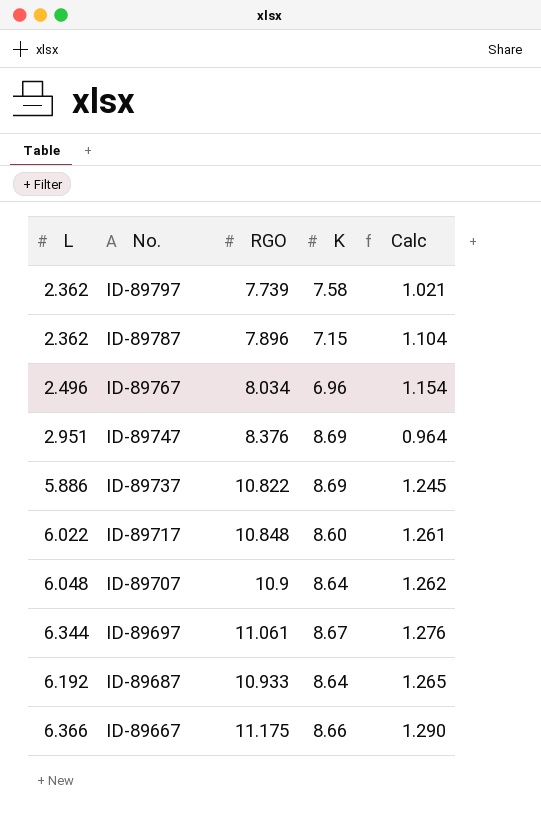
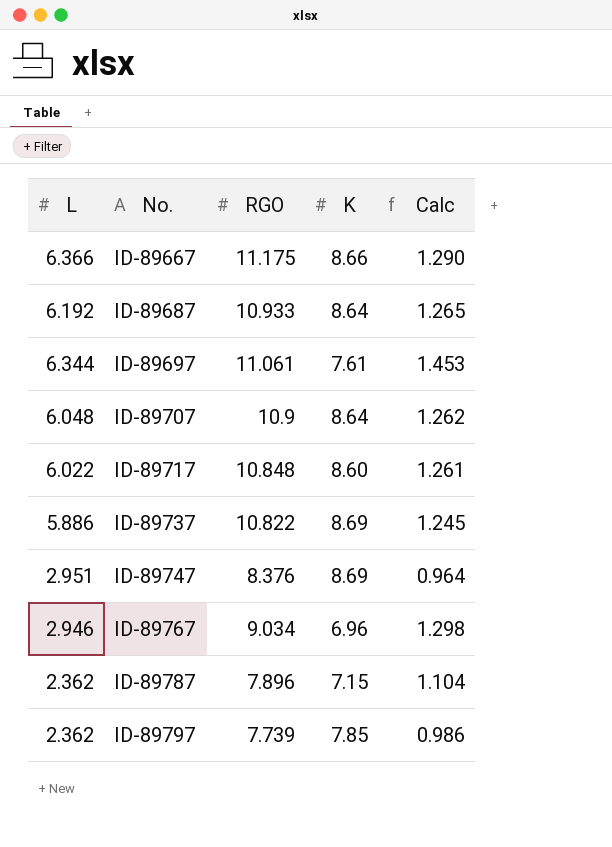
row order: No. descending -> No. ascending
ID-89697 | K: 8.67 -> 7.61
ID-89697 | Calc: 1.276 -> 1.453
ID-89767 | L: 2.496 -> 2.946
ID-89767 | RGO: 8.034 -> 9.034
ID-89767 | Calc: 1.154 -> 1.298
ID-89797 | K: 7.58 -> 7.85
ID-89797 | Calc: 1.021 -> 0.986

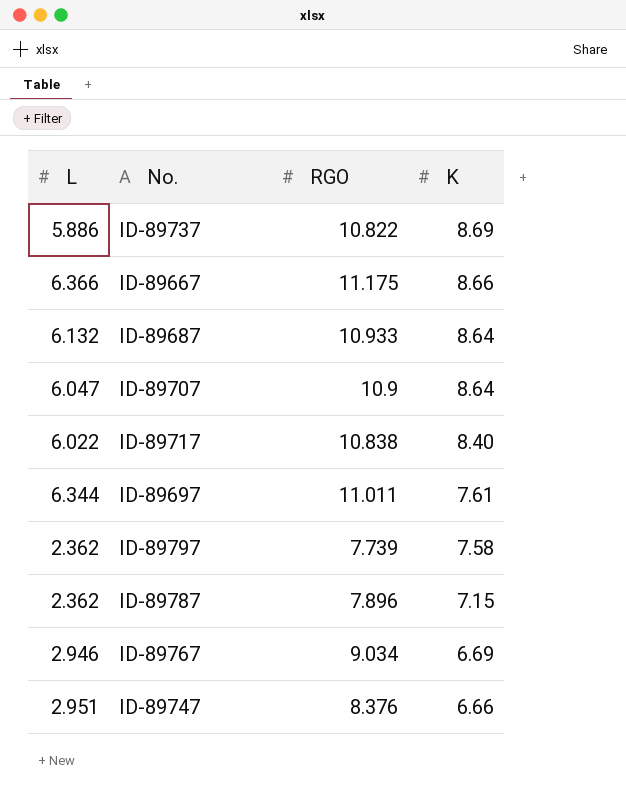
row order: No. ascending -> K descending
column Calc | formula: [RGO] / [K] -> none
ID-89687 | L: 6.192 -> 6.132
ID-89707 | L: 6.048 -> 6.047
ID-89717 | RGO: 10.848 -> 10.838
ID-89717 | K: 8.60 -> 8.40
ID-89697 | RGO: 11.061 -> 11.011
ID-89797 | K: 7.85 -> 7.58
ID-89767 | K: 6.96 -> 6.69
ID-89747 | K: 8.69 -> 6.66

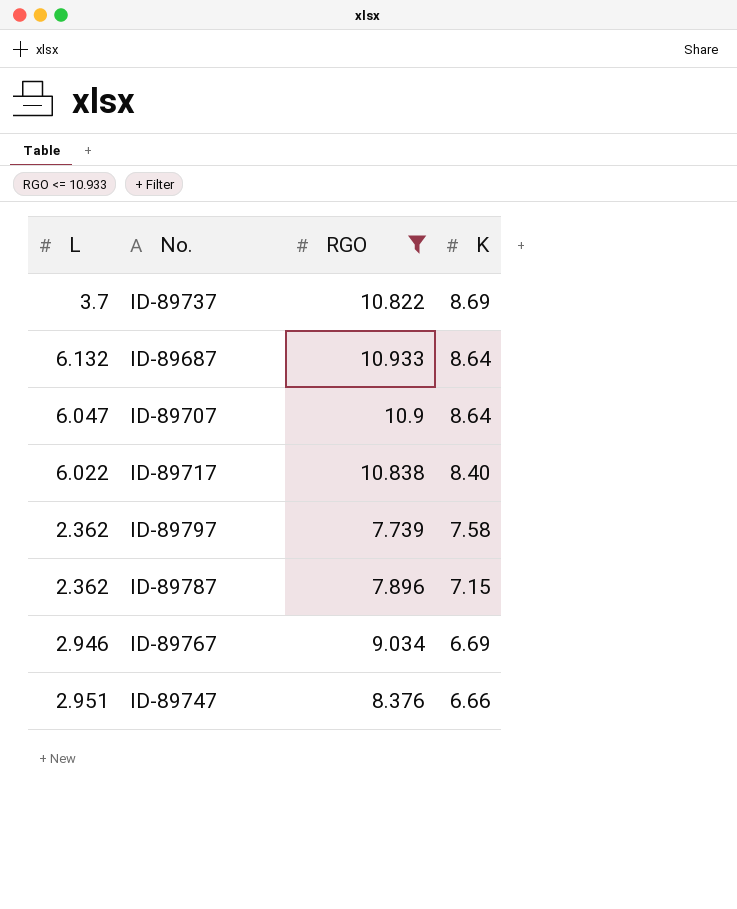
filter: none -> RGO <= 10.933
ID-89737 | L: 5.886 -> 3.7

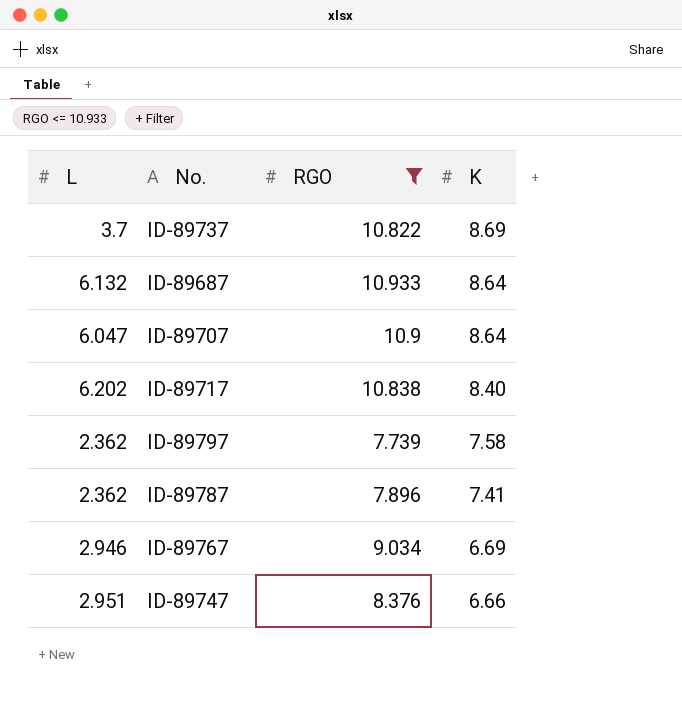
ID-89717 | L: 6.022 -> 6.202
ID-89787 | K: 7.15 -> 7.41

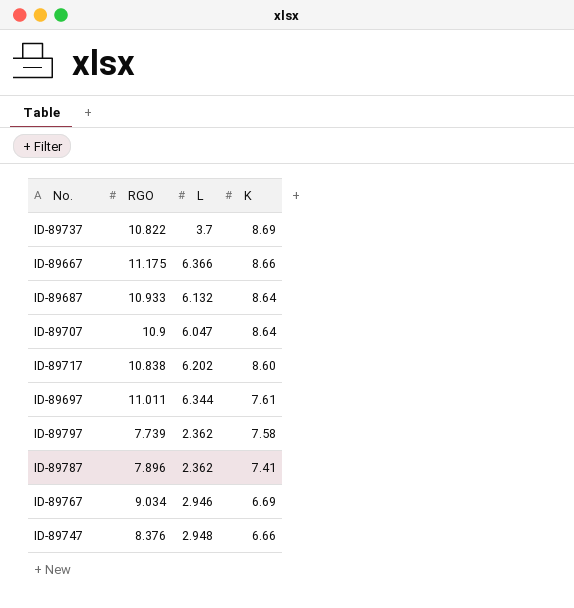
filter: RGO <= 10.933 -> none
column L | position: 1 -> 3
ID-89717 | K: 8.40 -> 8.60
ID-89747 | L: 2.951 -> 2.948

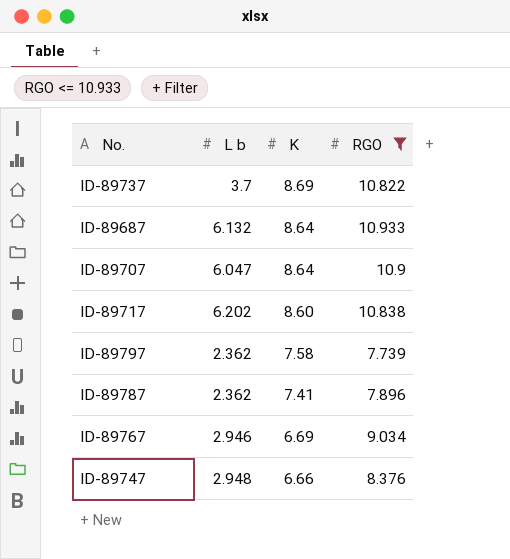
filter: none -> RGO <= 10.933
column name: L -> L b
column RGO | position: 2 -> 4

